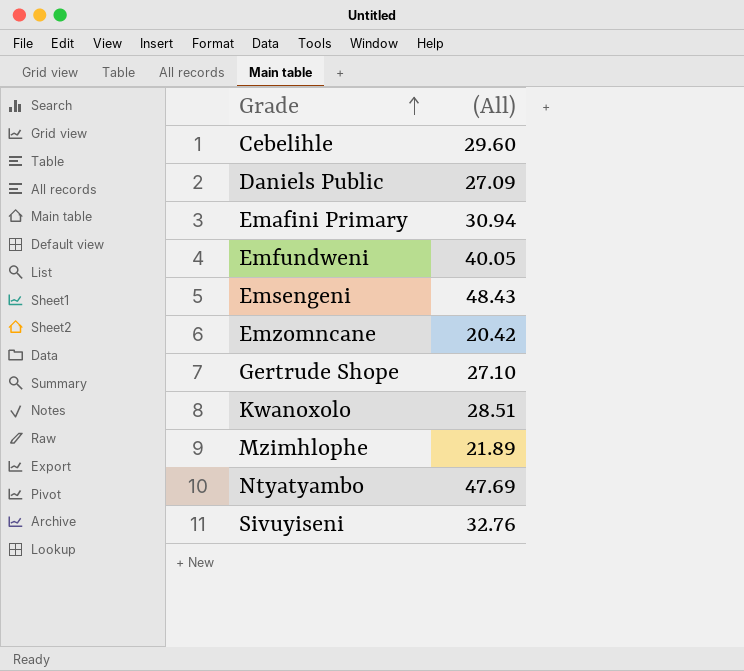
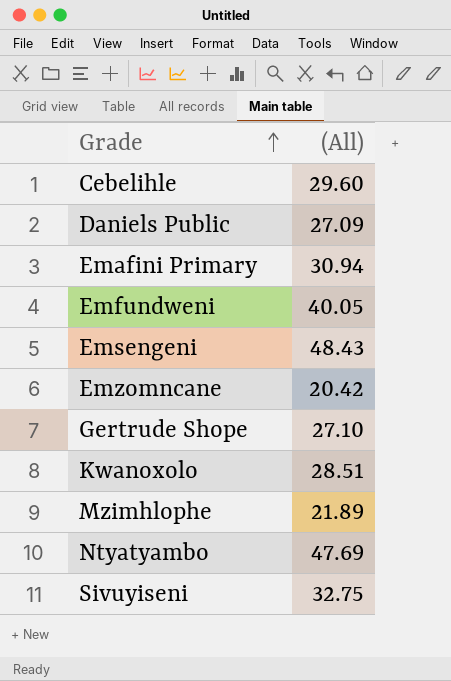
Sivuyiseni | (All): 32.76 -> 32.75

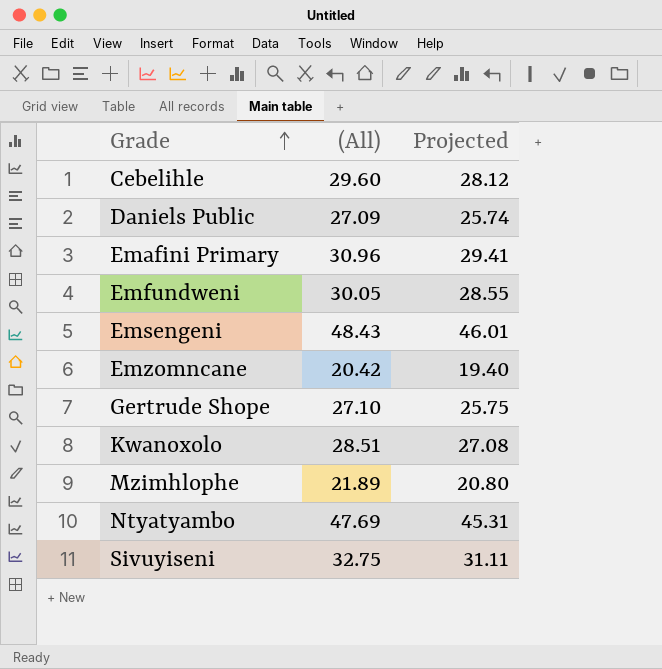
column Projected | formula: none -> [(All)] * 0.95
Emafini Primary | (All): 30.94 -> 30.96
Emfundweni | (All): 40.05 -> 30.05

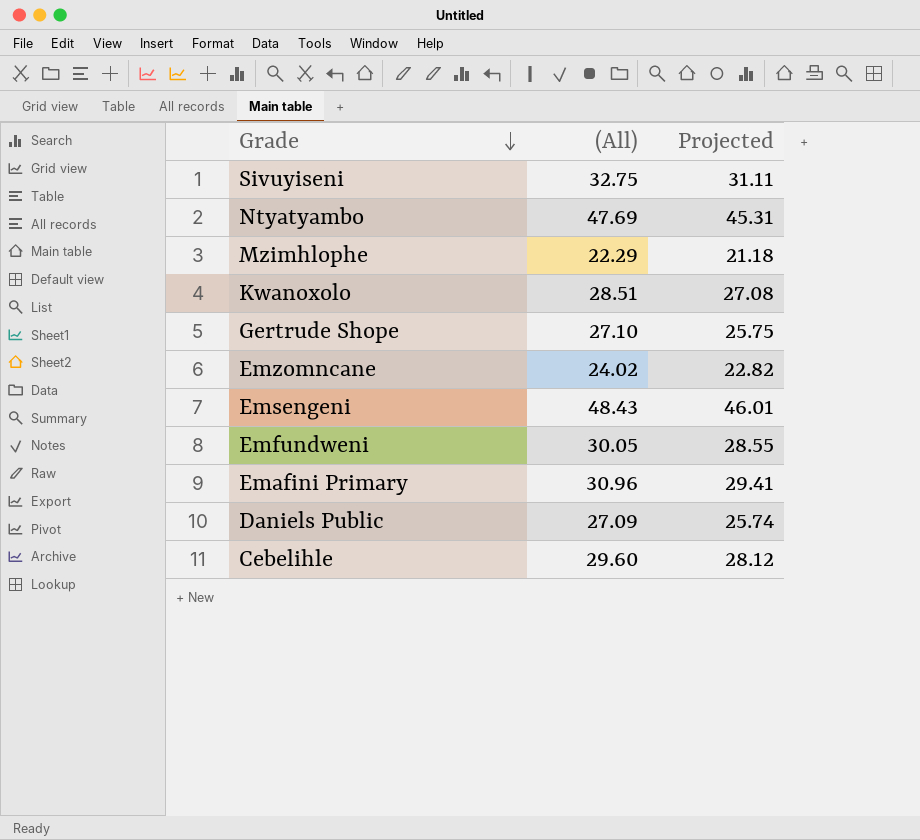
row order: Grade ascending -> Grade descending
Mzimhlophe | (All): 21.89 -> 22.29
Mzimhlophe | Projected: 20.80 -> 21.18
Emzomncane | (All): 20.42 -> 24.02
Emzomncane | Projected: 19.40 -> 22.82

